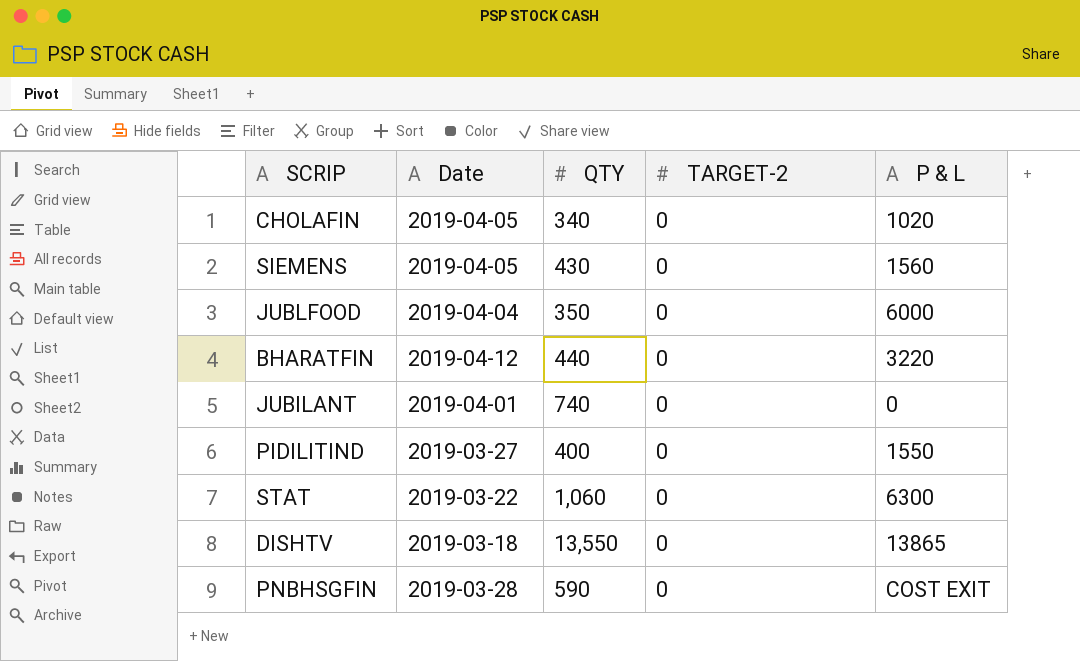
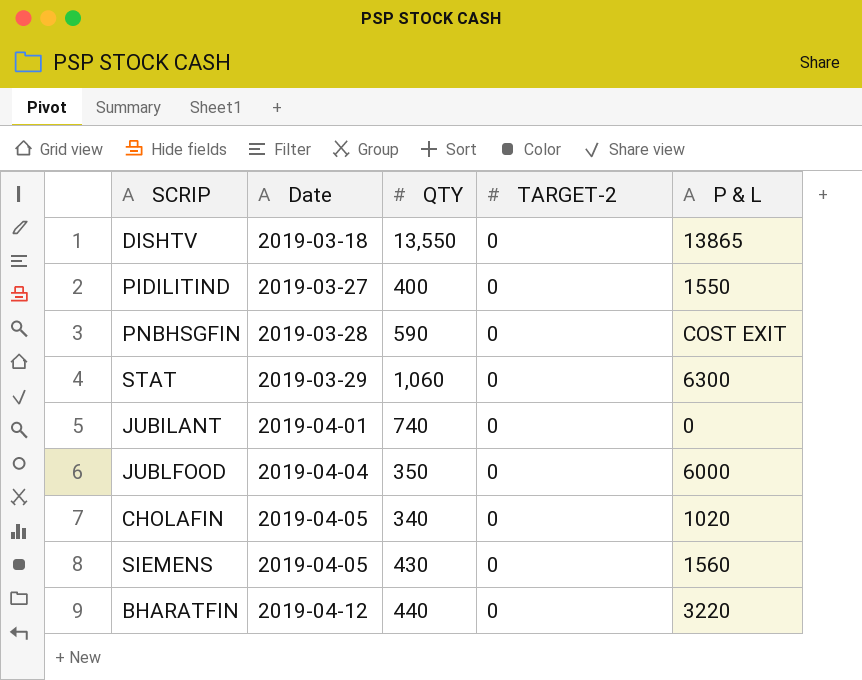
row order: none -> Date ascending
STAT | Date: 2019-03-22 -> 2019-03-29

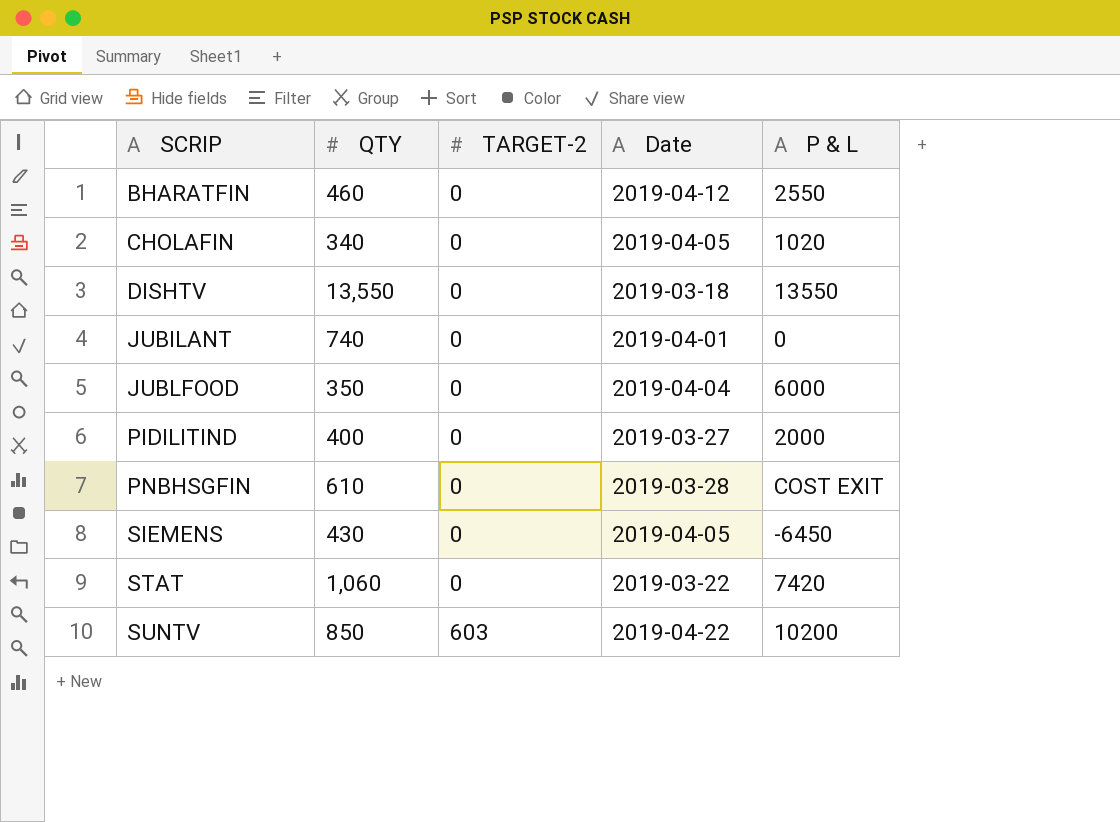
row order: Date ascending -> SCRIP ascending
column Date | position: 2 -> 4
BHARATFIN | QTY: 440 -> 460
BHARATFIN | P & L: 3220 -> 2550
DISHTV | P & L: 13865 -> 13550
PIDILITIND | P & L: 1550 -> 2000
PNBHSGFIN | QTY: 590 -> 610
SIEMENS | P & L: 1560 -> -6450
STAT | Date: 2019-03-29 -> 2019-03-22
STAT | P & L: 6300 -> 7420
row SUNTV: none -> 850 | 603 | 2019-04-22 | 10200

